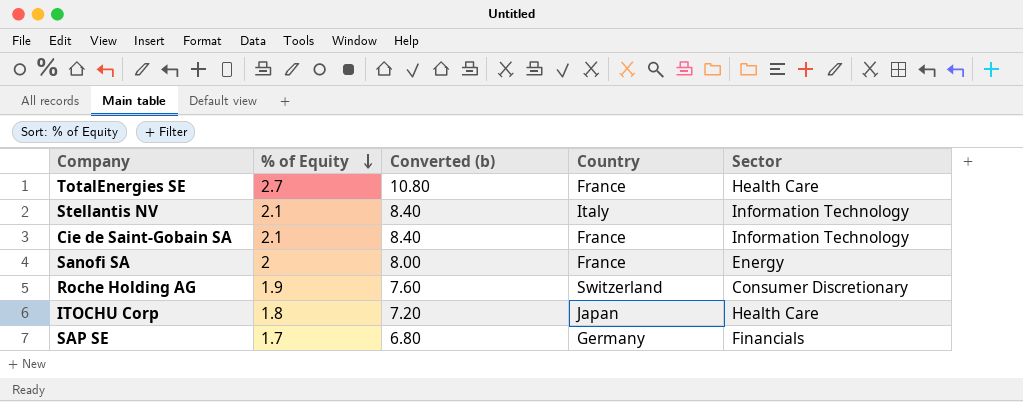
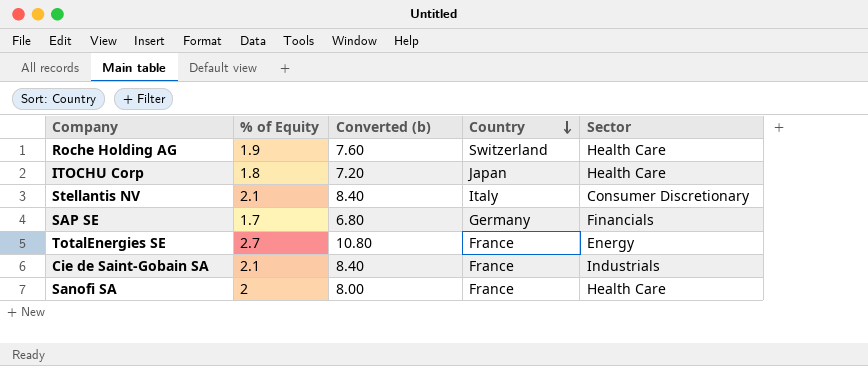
row order: % of Equity descending -> Country descending
Roche Holding AG | Sector: Consumer Discretionary -> Health Care
Stellantis NV | Sector: Information Technology -> Consumer Discretionary
TotalEnergies SE | Sector: Health Care -> Energy
Cie de Saint-Gobain SA | Sector: Information Technology -> Industrials
Sanofi SA | Sector: Energy -> Health Care

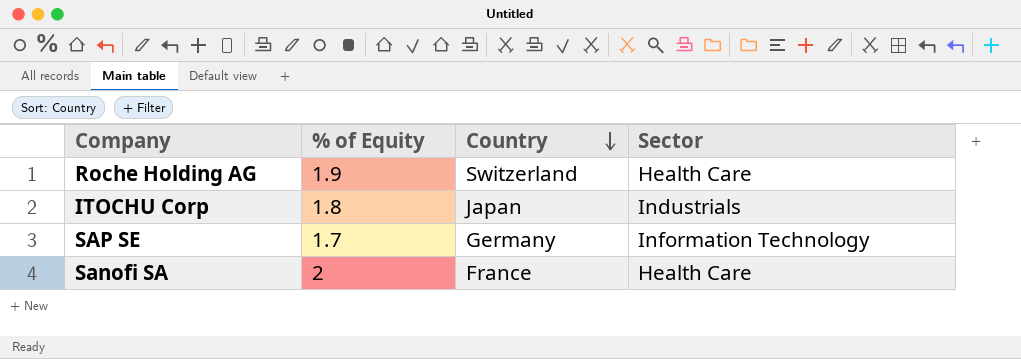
column Converted (b) | formula: [% of Equity] * 4 -> none
row Stellantis NV: 2.1 | 8.40 | Italy | Consumer Discretionary -> none
row TotalEnergies SE: 2.7 | 10.80 | France | Energy -> none
row Cie de Saint-Gobain SA: 2.1 | 8.40 | France | Industrials -> none
ITOCHU Corp | Sector: Health Care -> Industrials
SAP SE | Sector: Financials -> Information Technology

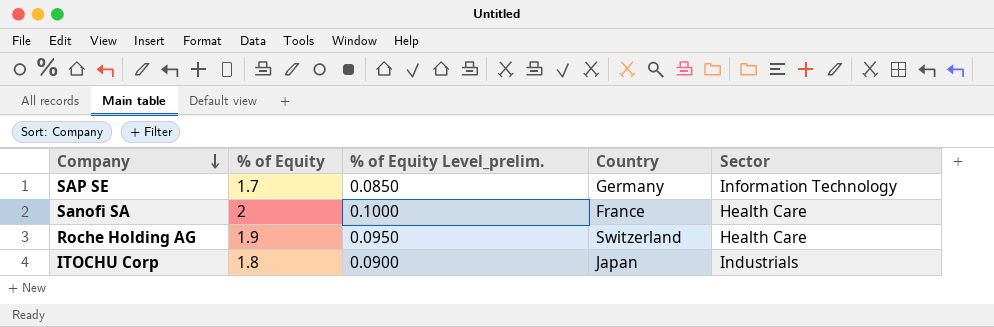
row order: Country descending -> Company descending
column % of Equity Level_prelim. | formula: none -> [% of Equity] * 0.05

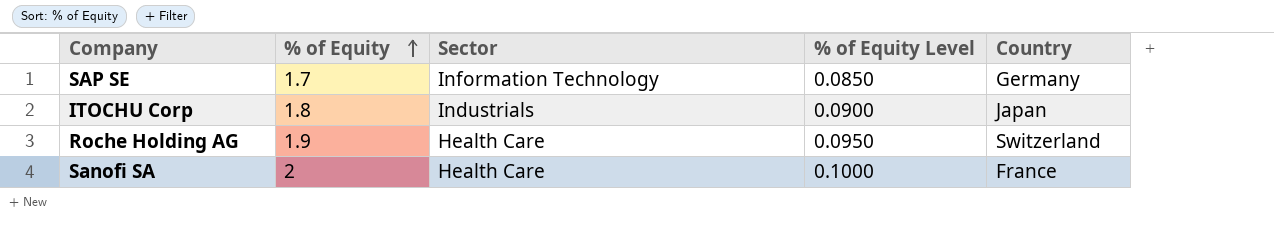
row order: Company descending -> % of Equity ascending
column Sector | position: 5 -> 3
column name: % of Equity Level_prelim. -> % of Equity Level

